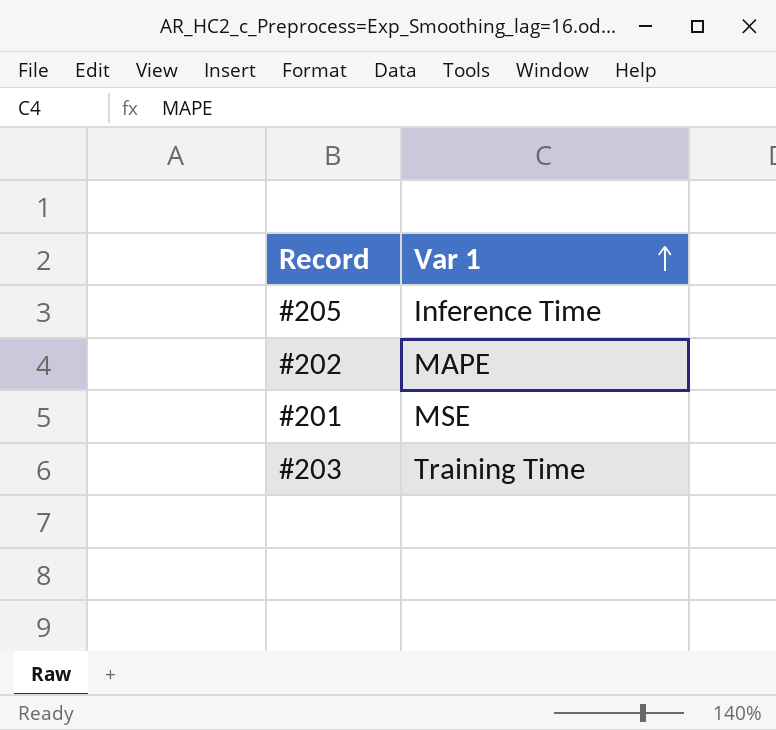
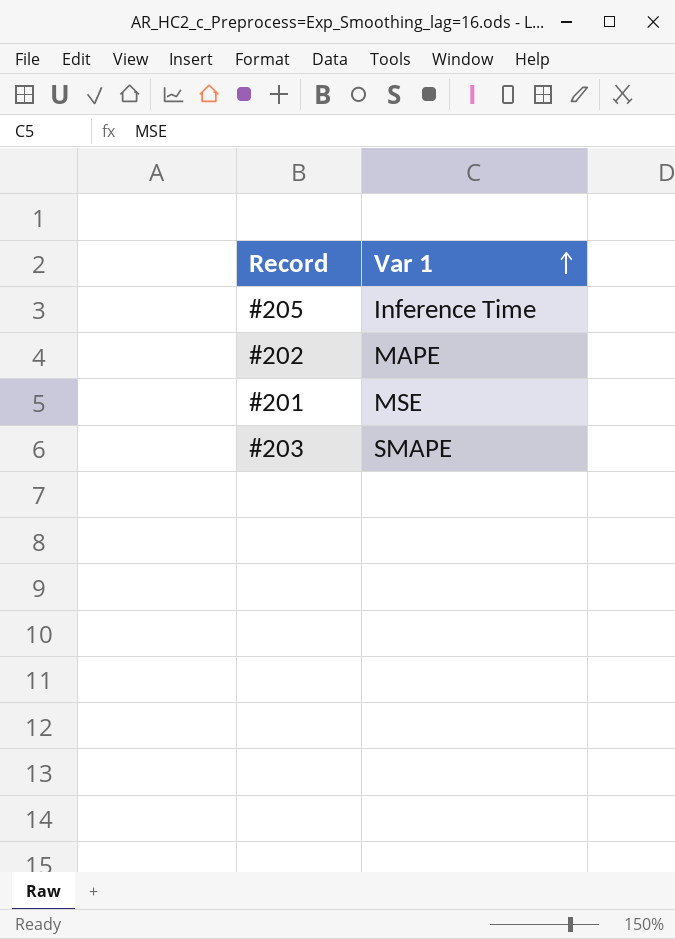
#203 | Var 1: Training Time -> SMAPE

